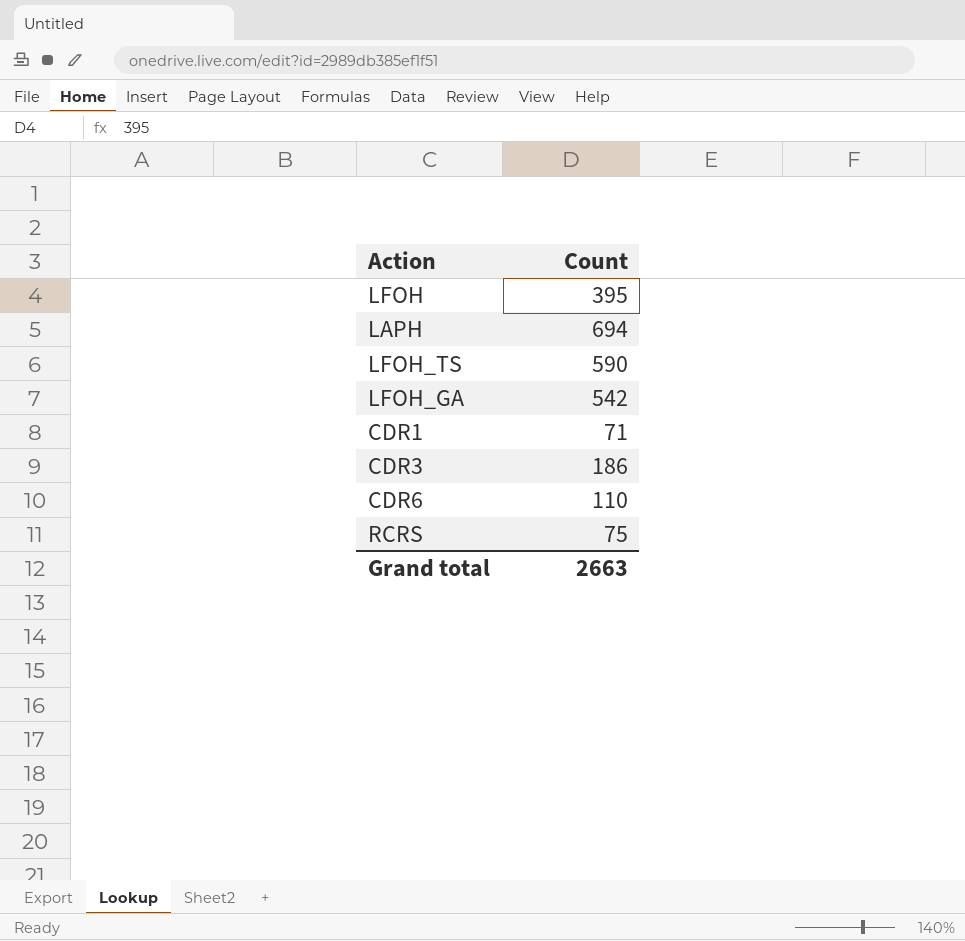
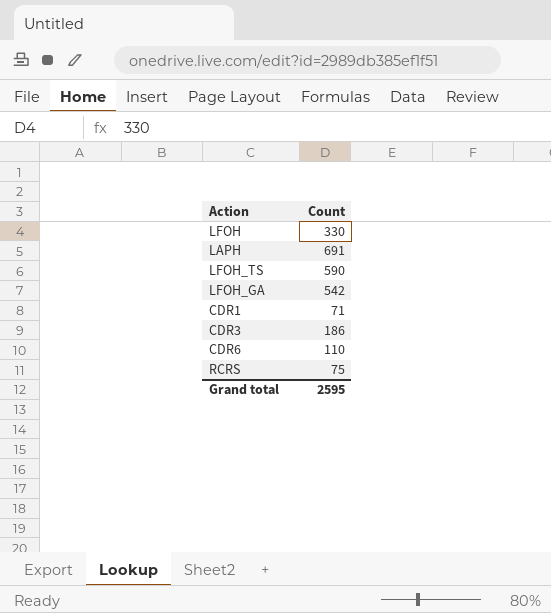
LFOH | Count: 395 -> 330
LAPH | Count: 694 -> 691
Grand total | Count: 2663 -> 2595

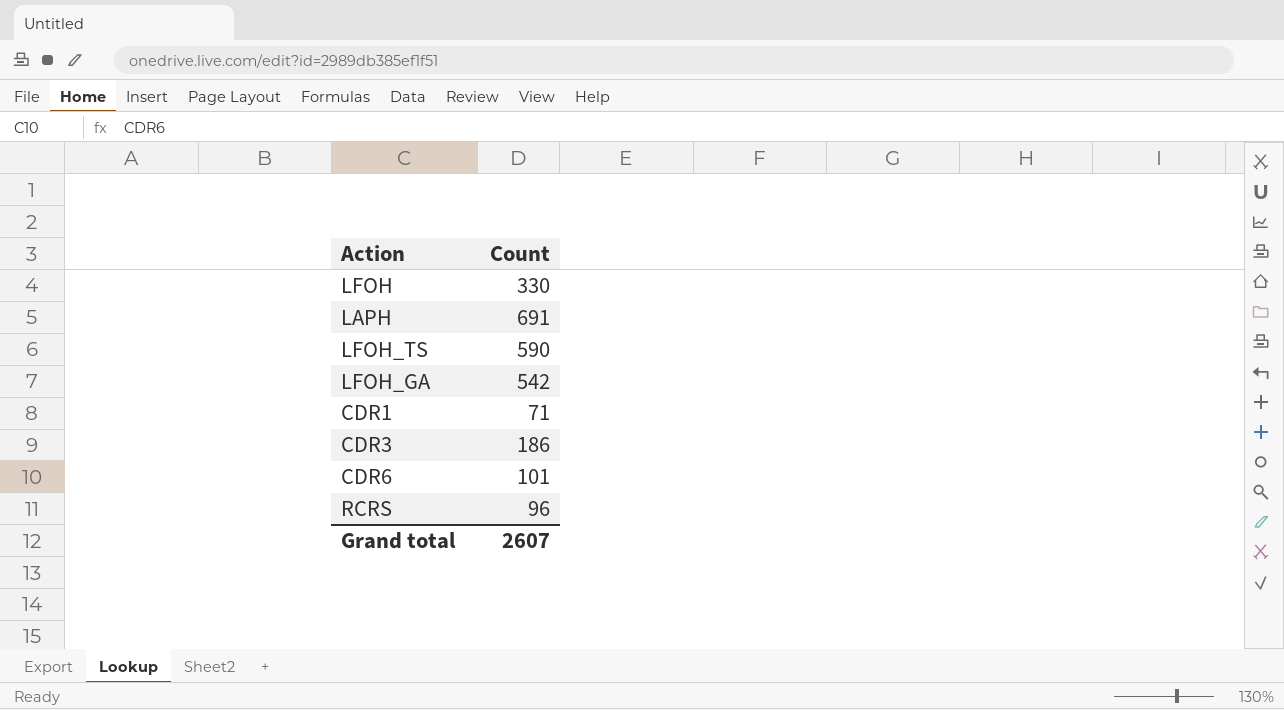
CDR6 | Count: 110 -> 101
RCRS | Count: 75 -> 96
Grand total | Count: 2595 -> 2607

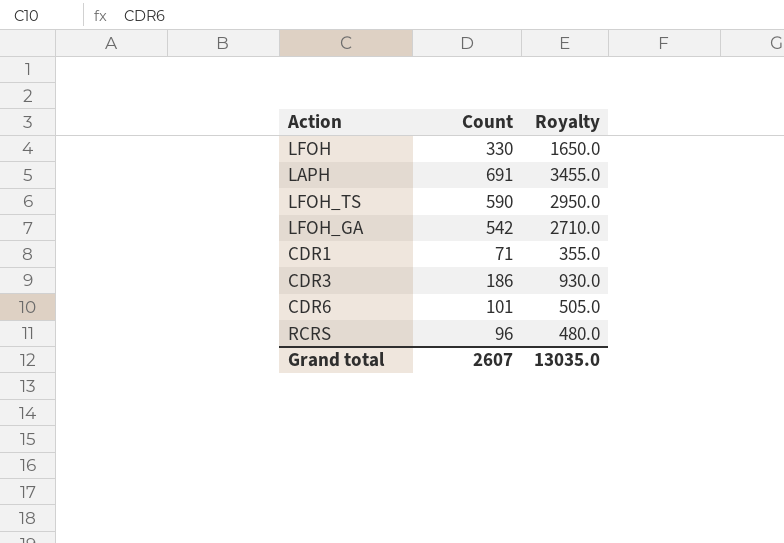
column Royalty | formula: none -> [Count] * 5

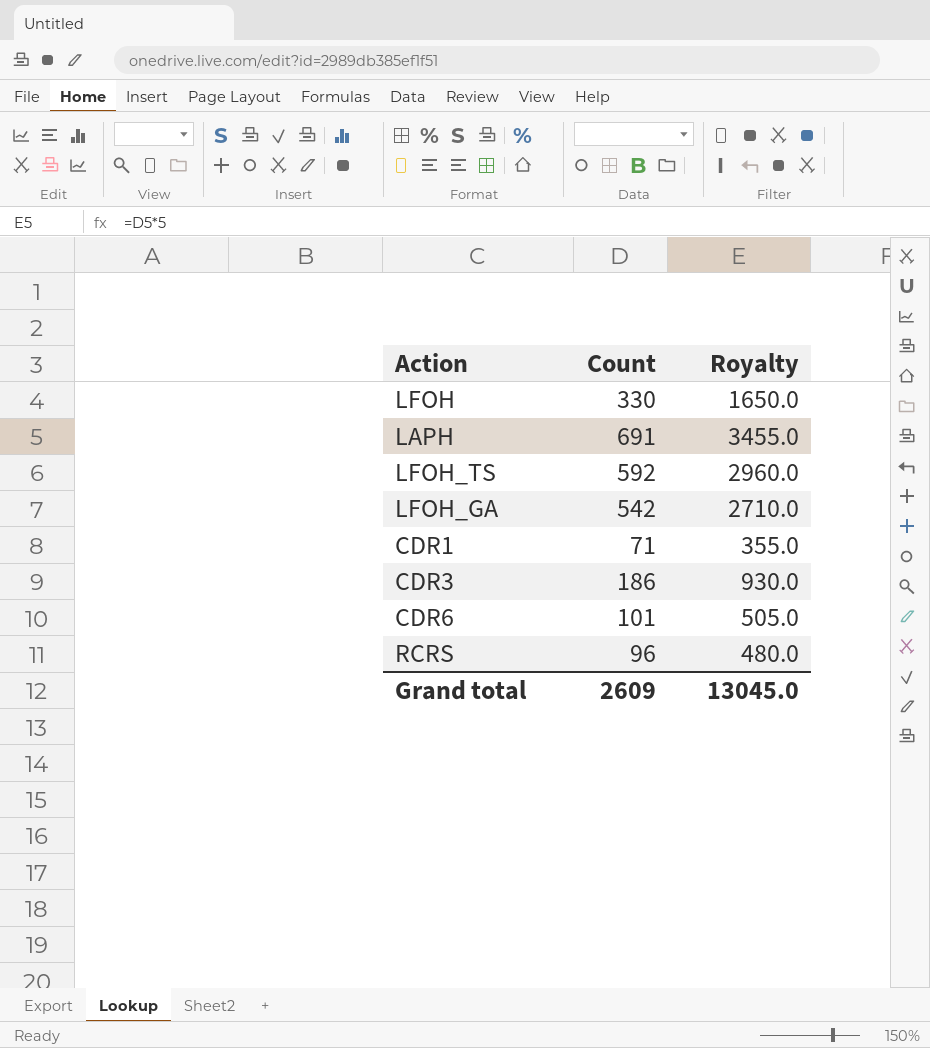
LFOH_TS | Count: 590 -> 592
LFOH_TS | Royalty: 2950.0 -> 2960.0
Grand total | Count: 2607 -> 2609
Grand total | Royalty: 13035.0 -> 13045.0

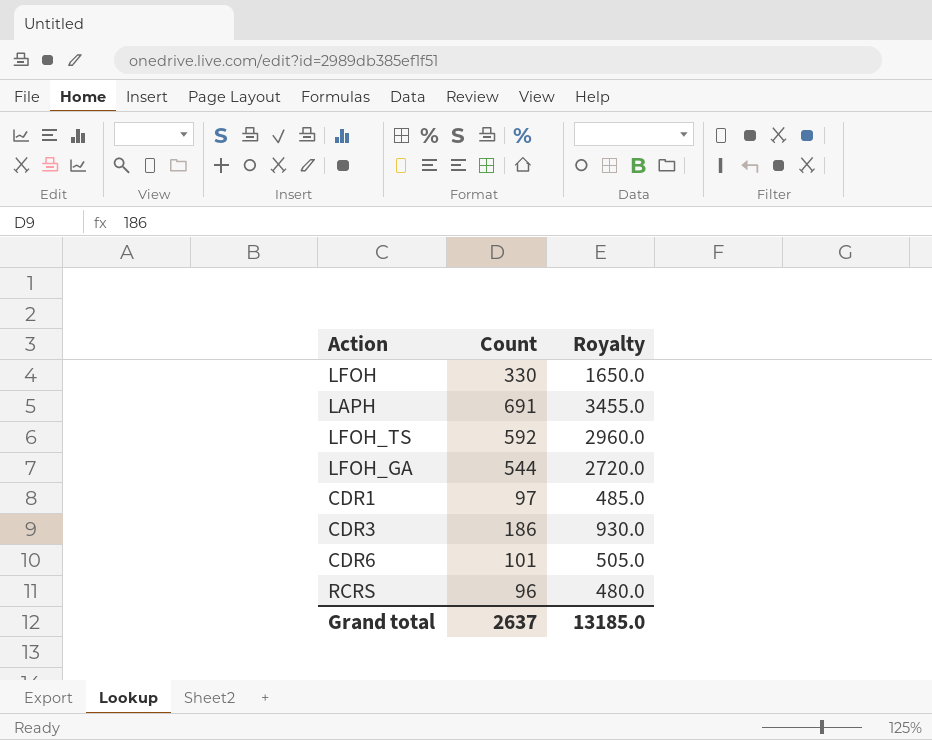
LFOH_GA | Count: 542 -> 544
LFOH_GA | Royalty: 2710.0 -> 2720.0
CDR1 | Count: 71 -> 97
CDR1 | Royalty: 355.0 -> 485.0
Grand total | Count: 2609 -> 2637
Grand total | Royalty: 13045.0 -> 13185.0

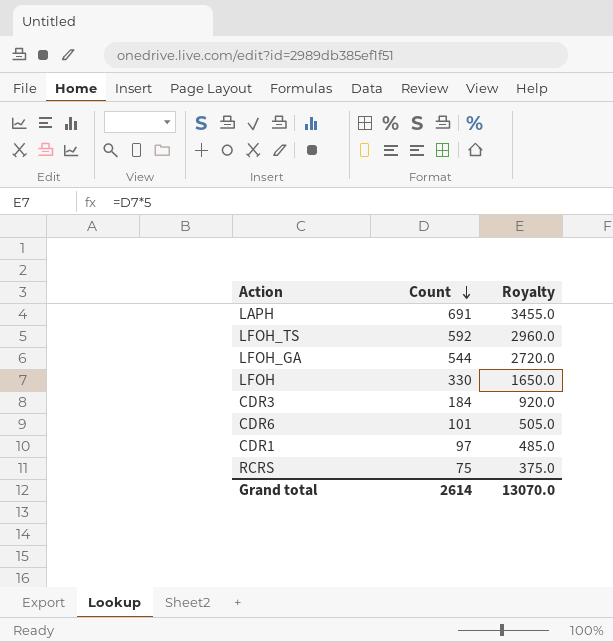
row order: none -> Count descending
CDR3 | Count: 186 -> 184
CDR3 | Royalty: 930.0 -> 920.0
RCRS | Count: 96 -> 75
RCRS | Royalty: 480.0 -> 375.0
Grand total | Count: 2637 -> 2614
Grand total | Royalty: 13185.0 -> 13070.0

